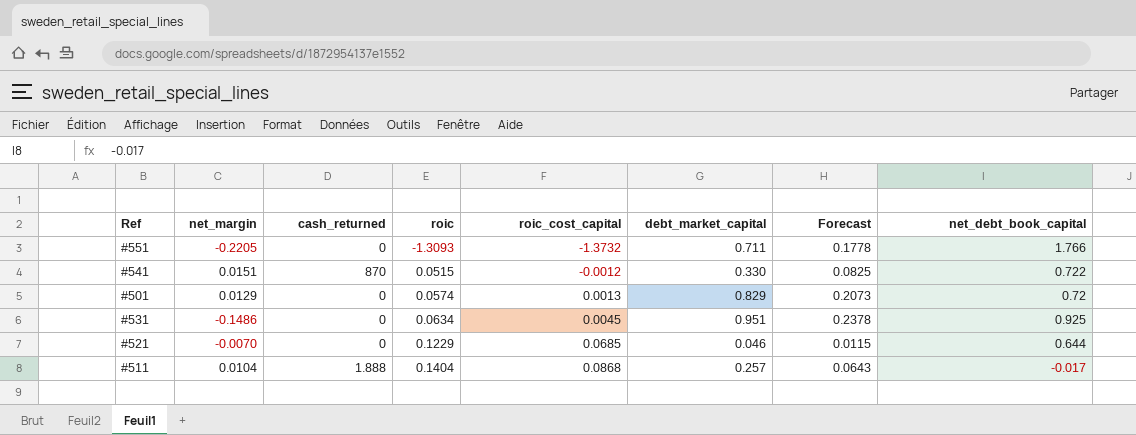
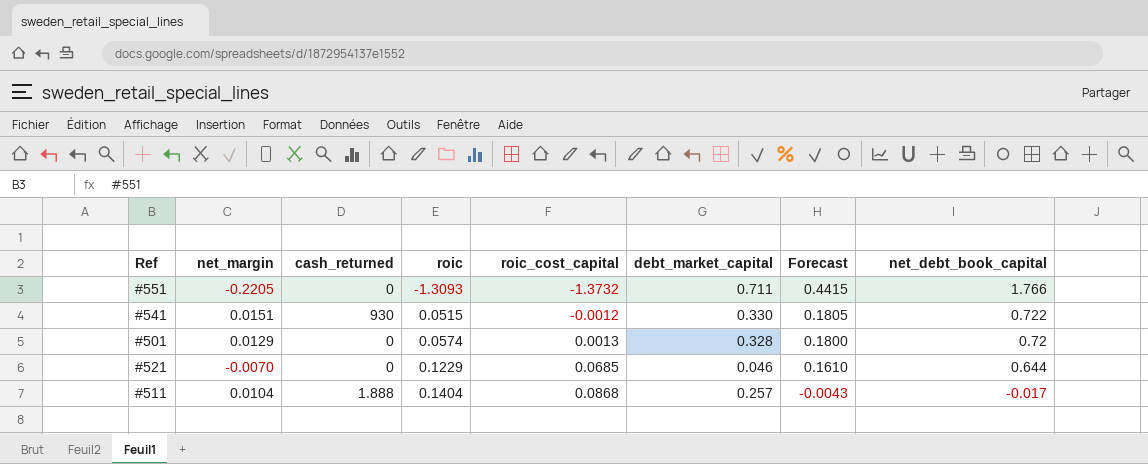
column Forecast | formula: [debt_market_capital] * 0.25 -> [net_debt_book_capital] * 0.25
row #531: -0.1486 | 0 | 0.0634 | 0.0045 | 0.951 | 0.2378 | 0.925 -> none
#541 | cash_returned: 870 -> 930
#501 | debt_market_capital: 0.829 -> 0.328

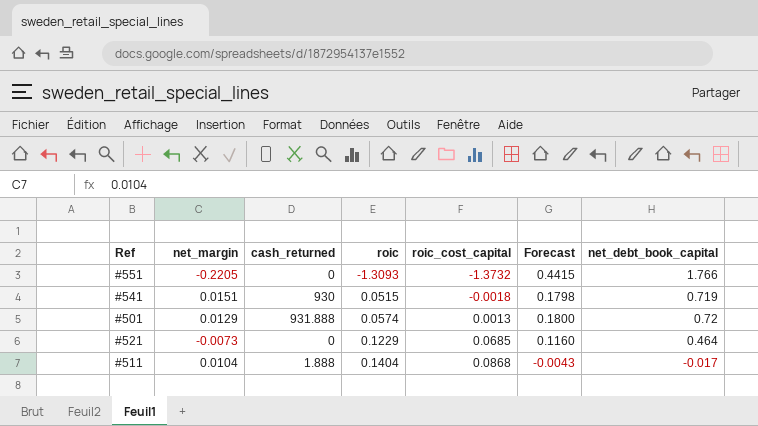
column debt_market_capital | position: 6 -> none
#541 | roic_cost_capital: -0.0012 -> -0.0018
#541 | Forecast: 0.1805 -> 0.1798
#541 | net_debt_book_capital: 0.722 -> 0.719
#501 | cash_returned: 0 -> 931.888
#521 | net_margin: -0.0070 -> -0.0073
#521 | Forecast: 0.1610 -> 0.1160
#521 | net_debt_book_capital: 0.644 -> 0.464

